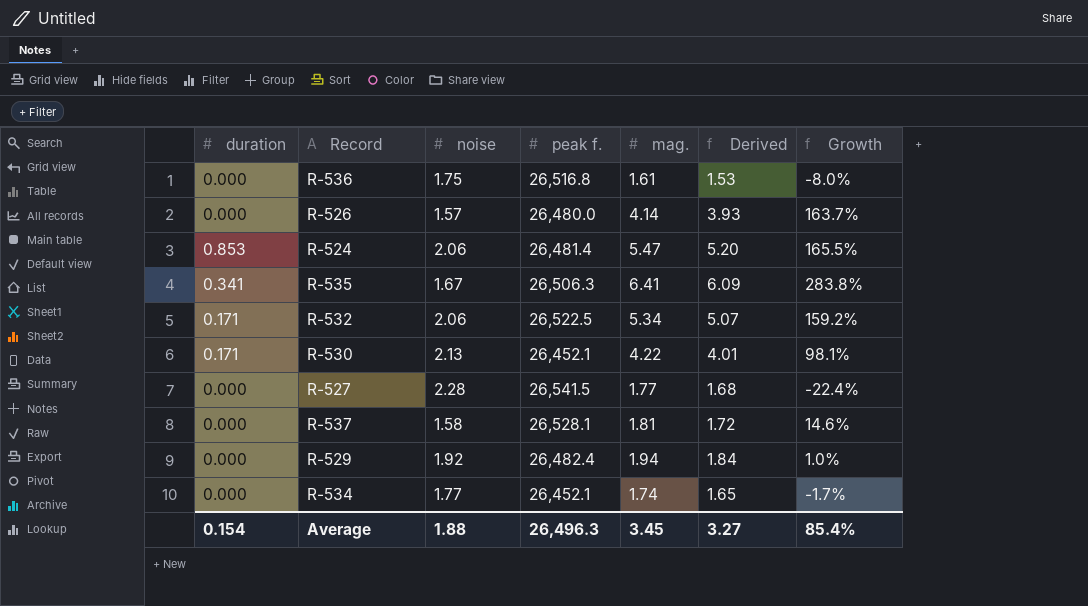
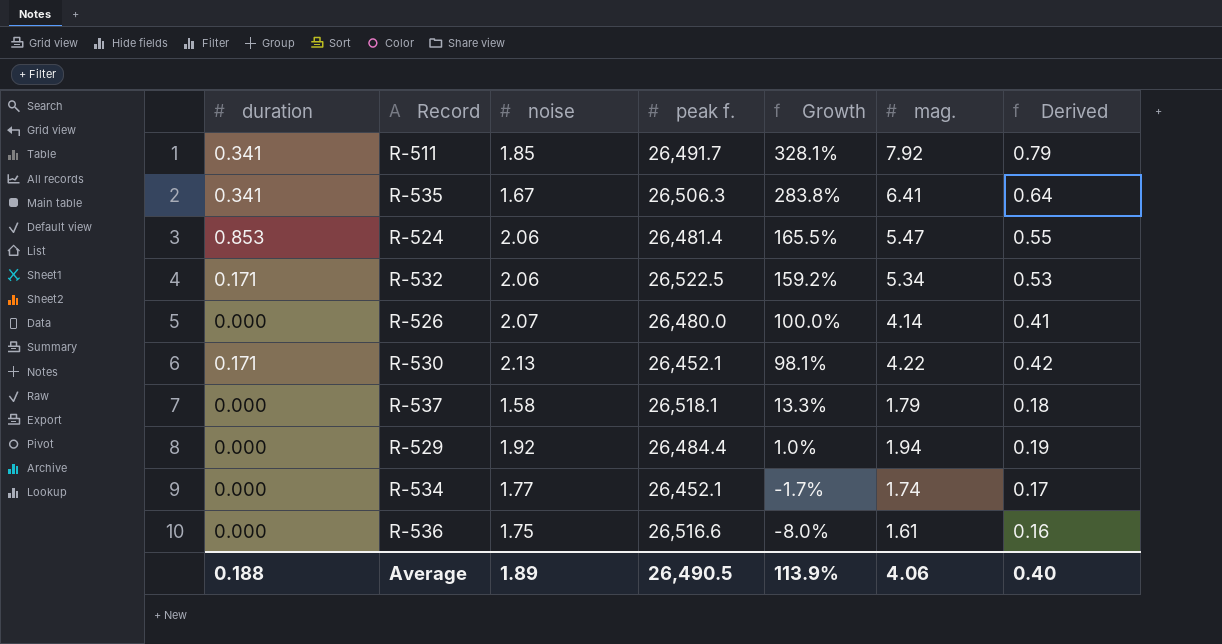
row order: none -> Growth descending
column Growth | position: 7 -> 5
column Derived | formula: [mag.] * 0.95 -> [mag.] * 0.1
row R-527: 0.000 | 2.28 | 26,541.5 | 1.77 | 1.68 | -22.4% -> none
row R-511: none -> 0.341 | 1.85 | 26,491.7 | 328.1% | 7.92 | 0.79
R-526 | noise: 1.57 -> 2.07
R-526 | Growth: 163.7% -> 100.0%
R-537 | peak f.: 26,528.1 -> 26,518.1
R-537 | Growth: 14.6% -> 13.3%
R-537 | mag.: 1.81 -> 1.79
R-529 | peak f.: 26,482.4 -> 26,484.4
R-536 | peak f.: 26,516.8 -> 26,516.6
Average | duration: 0.154 -> 0.188
Average | noise: 1.88 -> 1.89
Average | peak f.: 26,496.3 -> 26,490.5
Average | Growth: 85.4% -> 113.9%
Average | mag.: 3.45 -> 4.06
Average | Derived: 3.27 -> 0.40

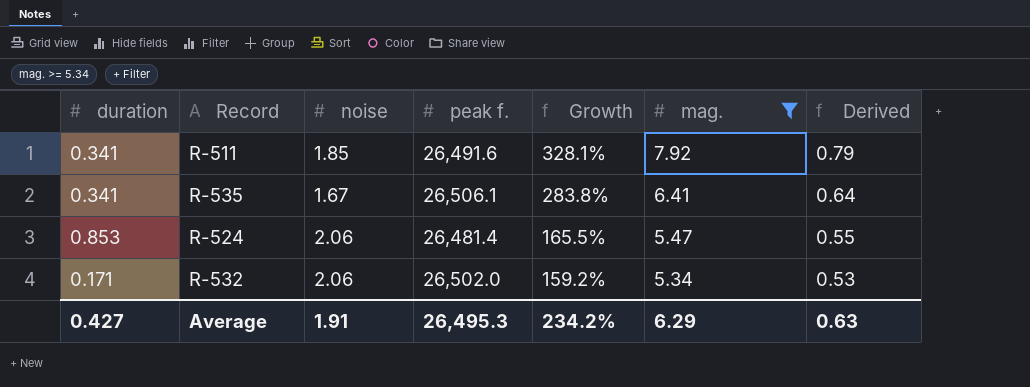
filter: none -> mag. >= 5.34
R-511 | peak f.: 26,491.7 -> 26,491.6
R-535 | peak f.: 26,506.3 -> 26,506.1
R-532 | peak f.: 26,522.5 -> 26,502.0
Average | duration: 0.188 -> 0.427
Average | noise: 1.89 -> 1.91
Average | peak f.: 26,490.5 -> 26,495.3
Average | Growth: 113.9% -> 234.2%
Average | mag.: 4.06 -> 6.29
Average | Derived: 0.40 -> 0.63

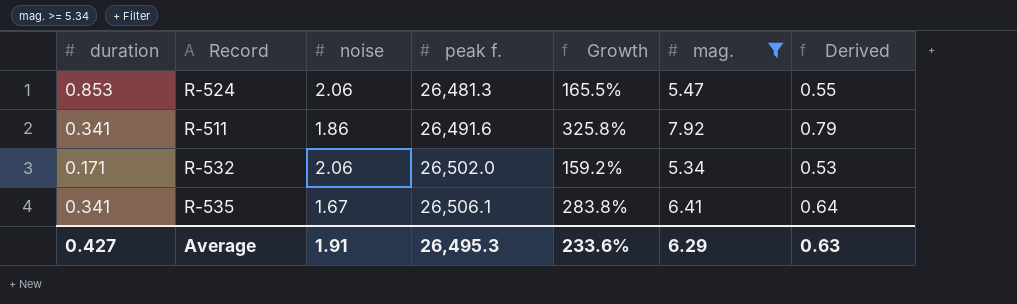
row order: Growth descending -> peak f. ascending
R-524 | peak f.: 26,481.4 -> 26,481.3
R-511 | noise: 1.85 -> 1.86
R-511 | Growth: 328.1% -> 325.8%
Average | Growth: 234.2% -> 233.6%

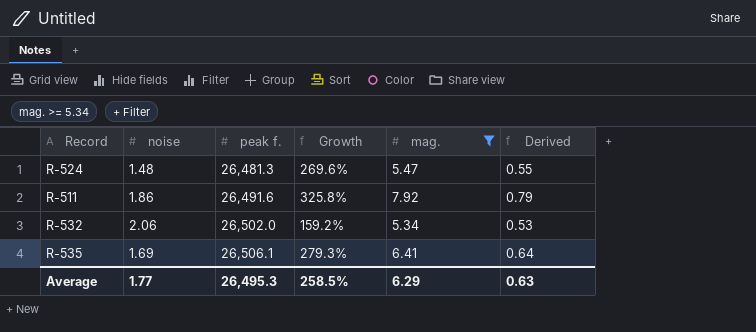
column duration | position: 1 -> none
R-524 | noise: 2.06 -> 1.48
R-524 | Growth: 165.5% -> 269.6%
R-535 | noise: 1.67 -> 1.69
R-535 | Growth: 283.8% -> 279.3%
Average | noise: 1.91 -> 1.77
Average | Growth: 233.6% -> 258.5%

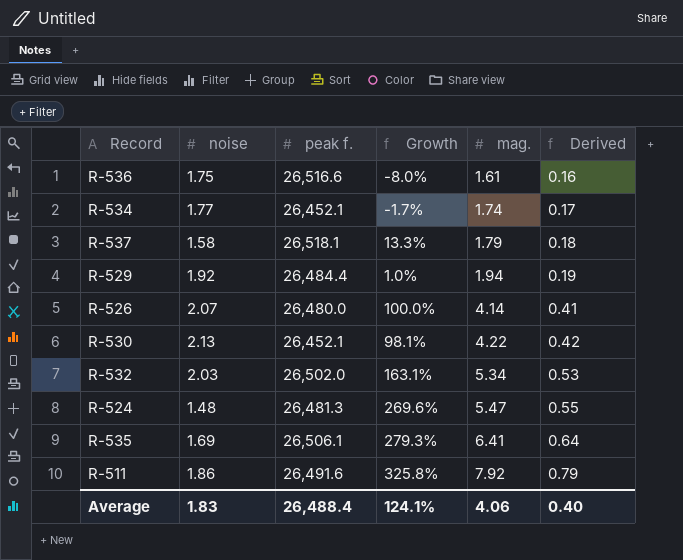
filter: mag. >= 5.34 -> none
row order: peak f. ascending -> mag. ascending
R-532 | noise: 2.06 -> 2.03
R-532 | Growth: 159.2% -> 163.1%
Average | noise: 1.77 -> 1.83
Average | peak f.: 26,495.3 -> 26,488.4
Average | Growth: 258.5% -> 124.1%
Average | mag.: 6.29 -> 4.06
Average | Derived: 0.63 -> 0.40

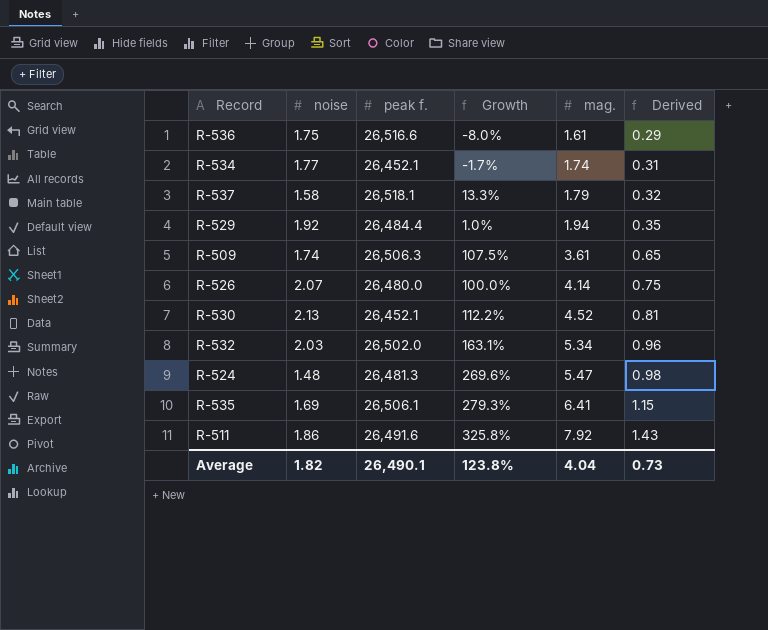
column Derived | formula: [mag.] * 0.1 -> [mag.] * 0.18
row R-509: none -> 1.74 | 26,506.3 | 107.5% | 3.61 | 0.65
R-530 | Growth: 98.1% -> 112.2%
R-530 | mag.: 4.22 -> 4.52
Average | noise: 1.83 -> 1.82
Average | peak f.: 26,488.4 -> 26,490.1
Average | Growth: 124.1% -> 123.8%
Average | mag.: 4.06 -> 4.04
Average | Derived: 0.40 -> 0.73

